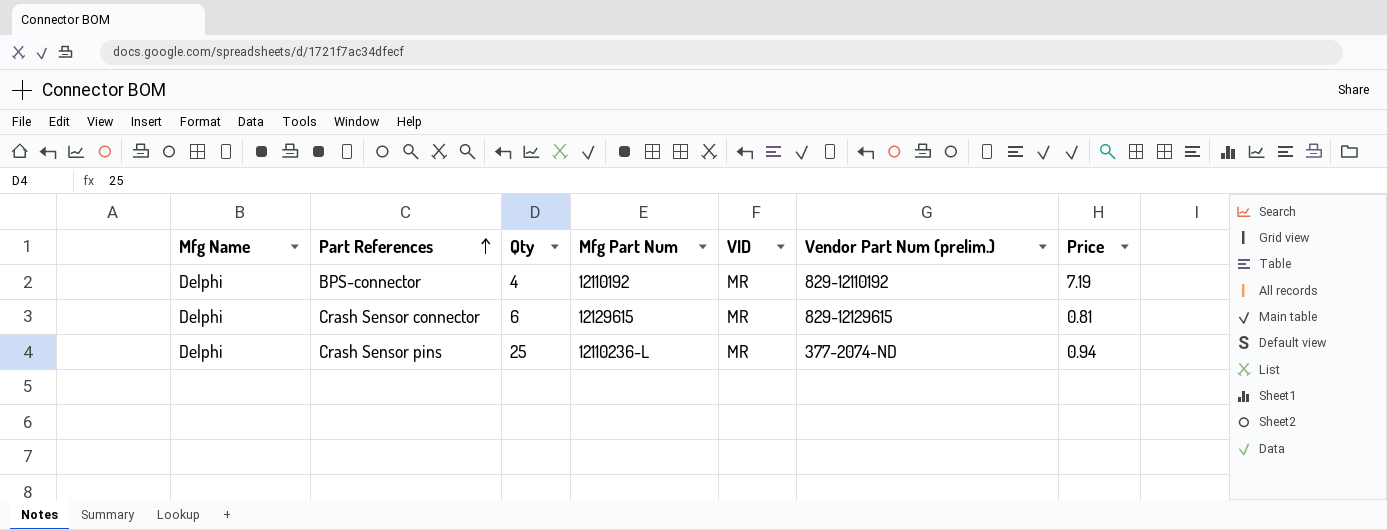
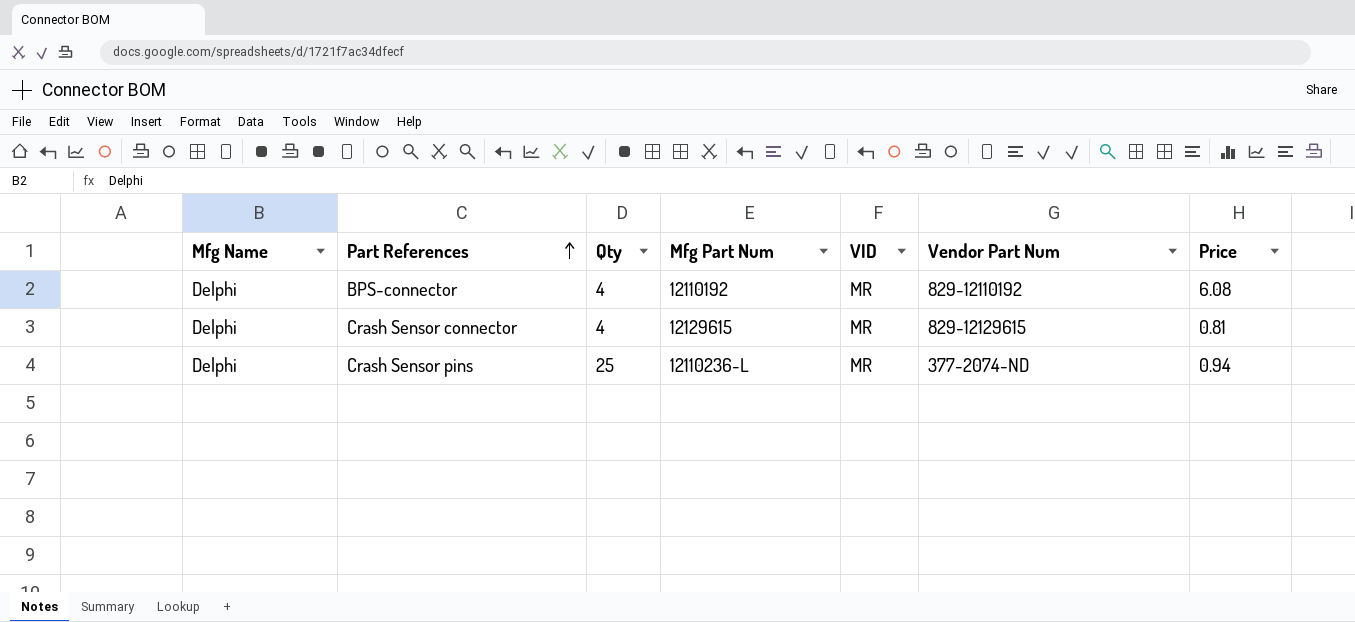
column name: Vendor Part Num (prelim.) -> Vendor Part Num
BPS-connector | Price: 7.19 -> 6.08
Crash Sensor connector | Qty: 6 -> 4

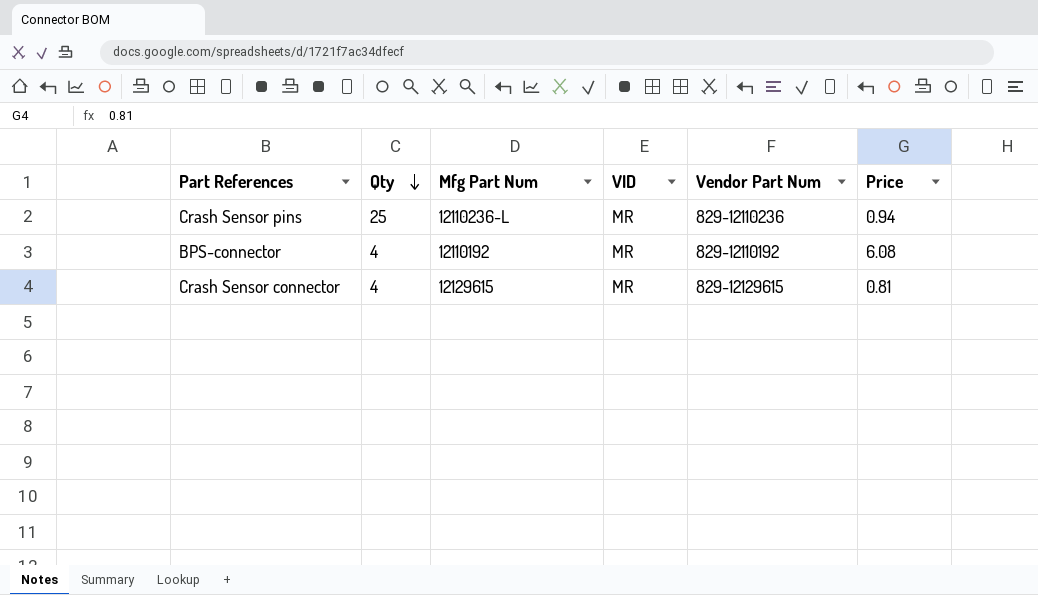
row order: Part References ascending -> Qty descending
column Mfg Name | position: 1 -> none
Crash Sensor pins | Vendor Part Num: 377-2074-ND -> 829-12110236

